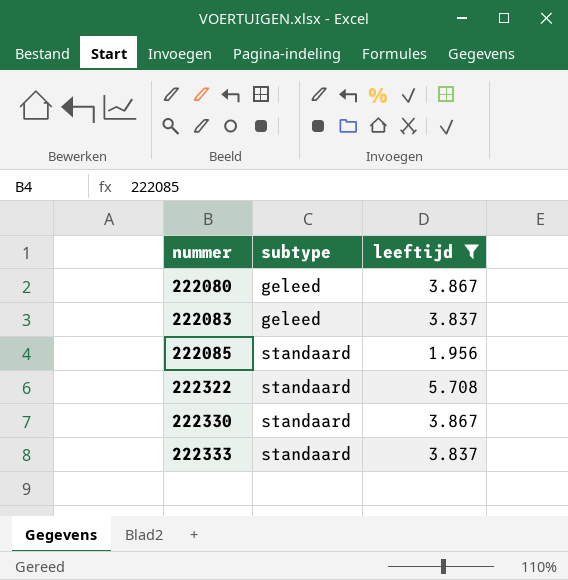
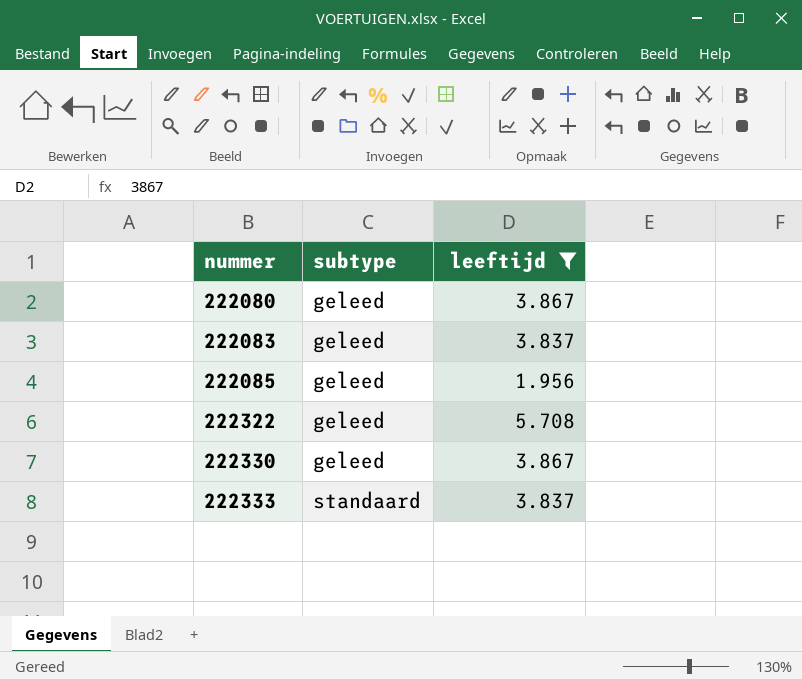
222085 | subtype: standaard -> geleed
222322 | subtype: standaard -> geleed
222330 | subtype: standaard -> geleed

